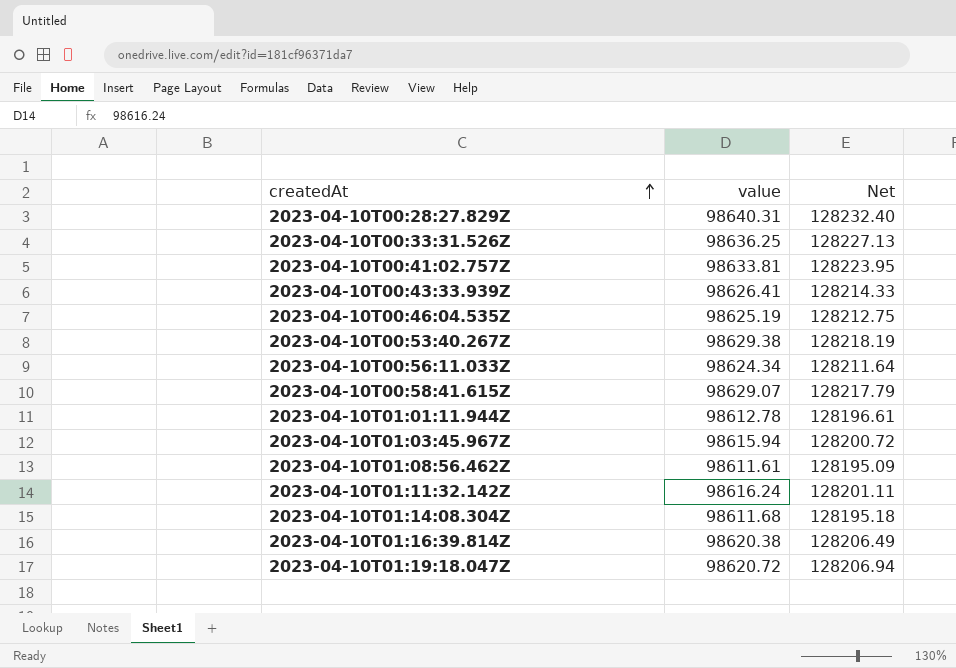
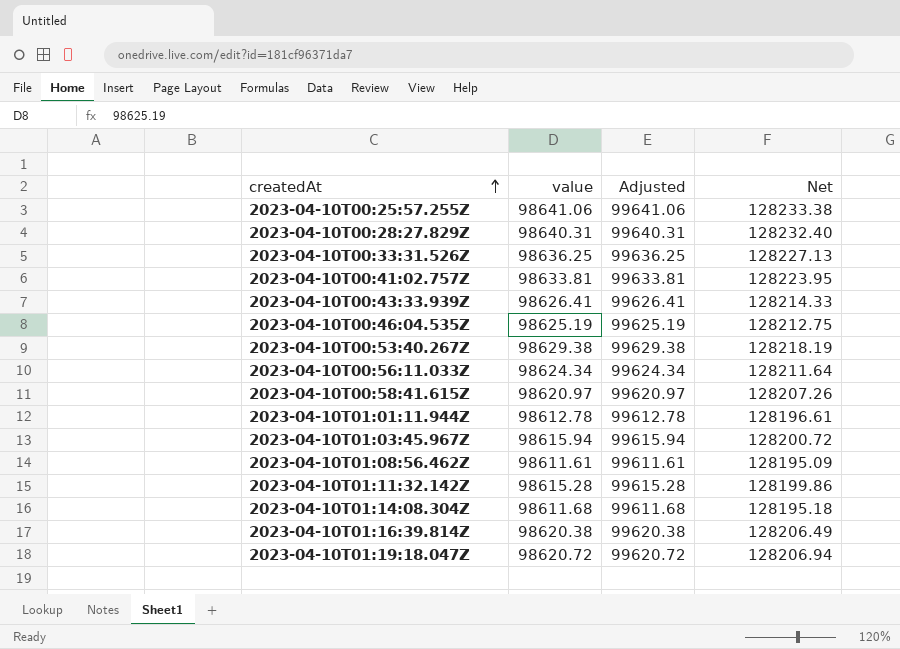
column Adjusted | formula: none -> [value] + 1000
row 2023-04-10T00:25:57.255Z: none -> 98641.06 | 99641.06 | 128233.38
2023-04-10T00:58:41.615Z | value: 98629.07 -> 98620.97
2023-04-10T00:58:41.615Z | Net: 128217.79 -> 128207.26
2023-04-10T01:11:32.142Z | value: 98616.24 -> 98615.28
2023-04-10T01:11:32.142Z | Net: 128201.11 -> 128199.86

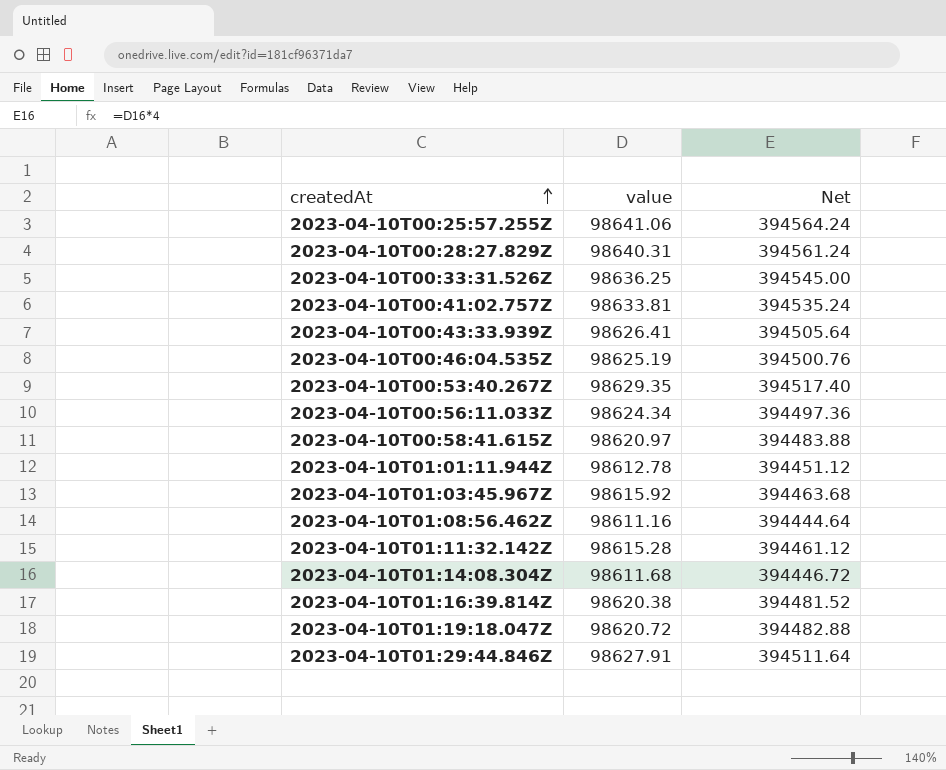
column Adjusted | formula: [value] + 1000 -> none
column Net | formula: [value] * 1.3 -> [value] * 4
2023-04-10T00:53:40.267Z | value: 98629.38 -> 98629.35
2023-04-10T01:03:45.967Z | value: 98615.94 -> 98615.92
2023-04-10T01:08:56.462Z | value: 98611.61 -> 98611.16
row 2023-04-10T01:29:44.846Z: none -> 98627.91 | 394511.64

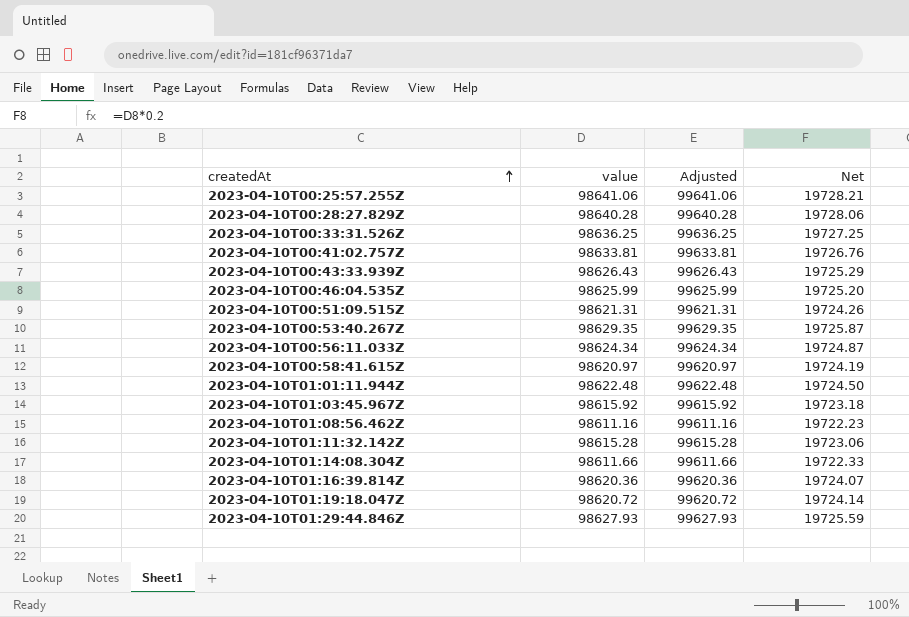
column Adjusted | formula: none -> [value] + 1000
column Net | formula: [value] * 4 -> [value] * 0.2
2023-04-10T00:28:27.829Z | value: 98640.31 -> 98640.28
2023-04-10T00:43:33.939Z | value: 98626.41 -> 98626.43
2023-04-10T00:46:04.535Z | value: 98625.19 -> 98625.99
row 2023-04-10T00:51:09.515Z: none -> 98621.31 | 99621.31 | 19724.26
2023-04-10T01:01:11.944Z | value: 98612.78 -> 98622.48
2023-04-10T01:14:08.304Z | value: 98611.68 -> 98611.66
2023-04-10T01:16:39.814Z | value: 98620.38 -> 98620.36
2023-04-10T01:29:44.846Z | value: 98627.91 -> 98627.93

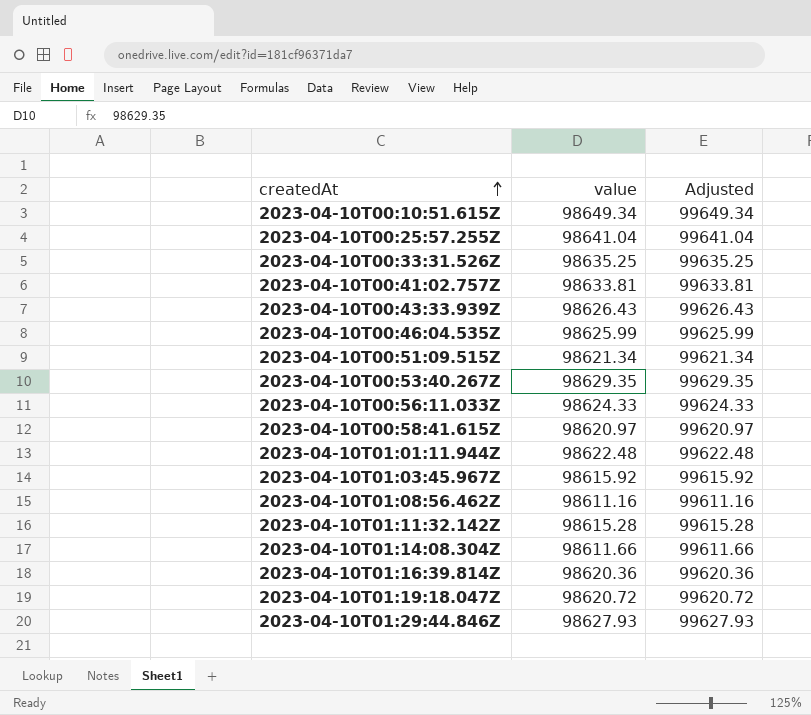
column Net | formula: [value] * 0.2 -> none
row 2023-04-10T00:28:27.829Z: 98640.28 | 99640.28 | 19728.06 -> none
row 2023-04-10T00:10:51.615Z: none -> 98649.34 | 99649.34
2023-04-10T00:25:57.255Z | value: 98641.06 -> 98641.04
2023-04-10T00:25:57.255Z | Adjusted: 99641.06 -> 99641.04
2023-04-10T00:33:31.526Z | value: 98636.25 -> 98635.25
2023-04-10T00:33:31.526Z | Adjusted: 99636.25 -> 99635.25
2023-04-10T00:51:09.515Z | value: 98621.31 -> 98621.34
2023-04-10T00:51:09.515Z | Adjusted: 99621.31 -> 99621.34
2023-04-10T00:56:11.033Z | value: 98624.34 -> 98624.33
2023-04-10T00:56:11.033Z | Adjusted: 99624.34 -> 99624.33

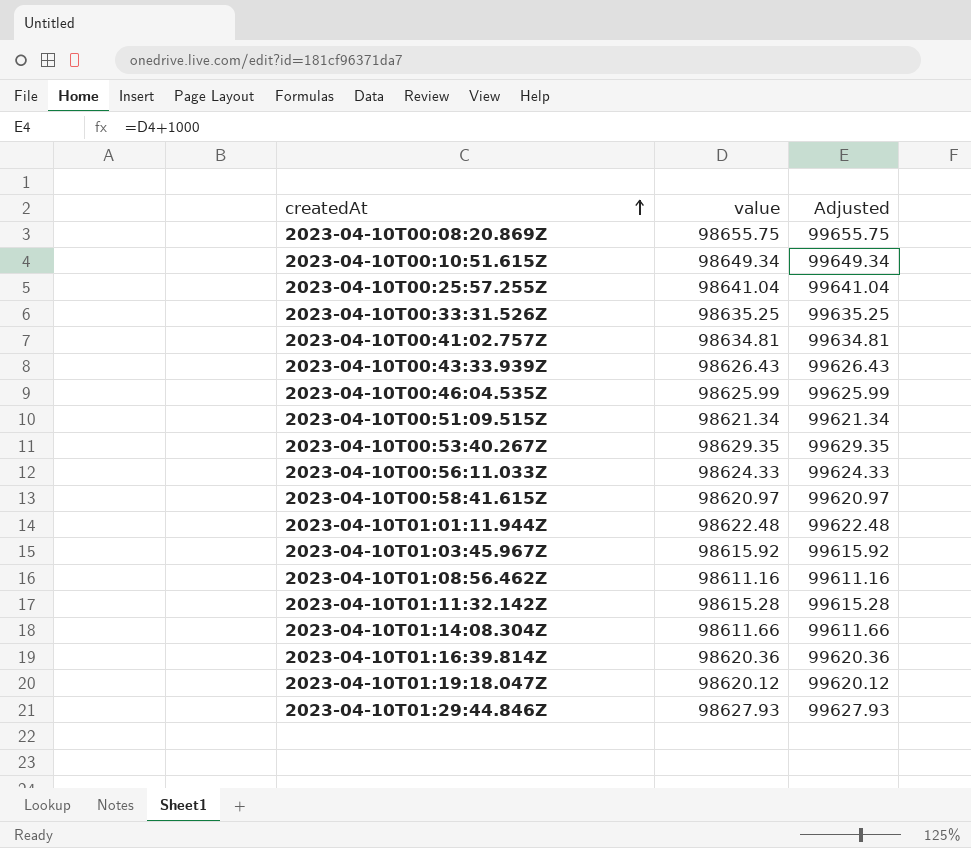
row 2023-04-10T00:08:20.869Z: none -> 98655.75 | 99655.75
2023-04-10T00:41:02.757Z | value: 98633.81 -> 98634.81
2023-04-10T00:41:02.757Z | Adjusted: 99633.81 -> 99634.81
2023-04-10T01:19:18.047Z | value: 98620.72 -> 98620.12
2023-04-10T01:19:18.047Z | Adjusted: 99620.72 -> 99620.12

